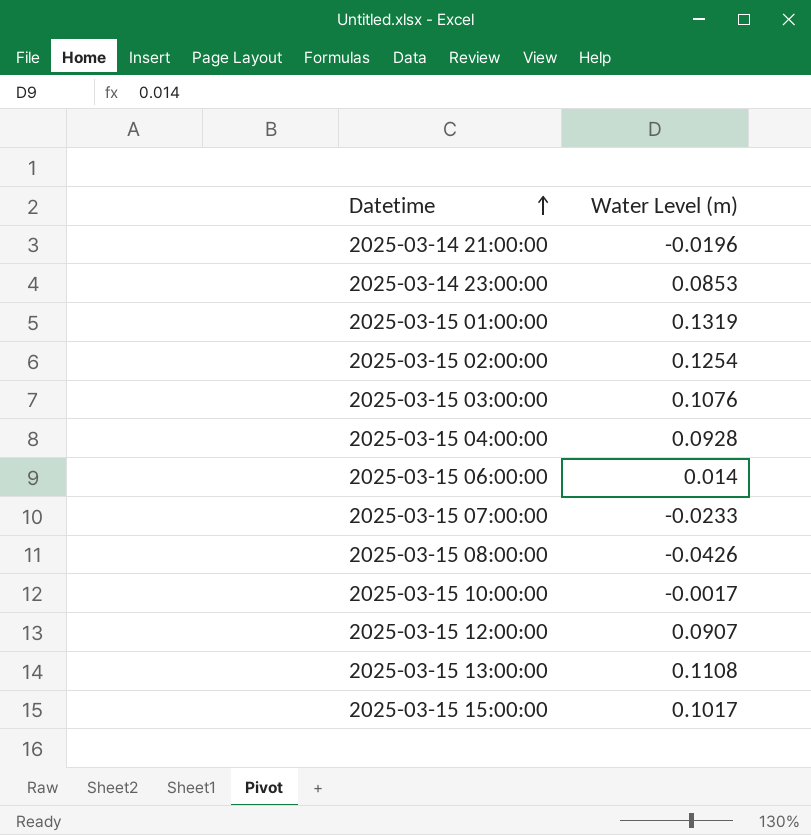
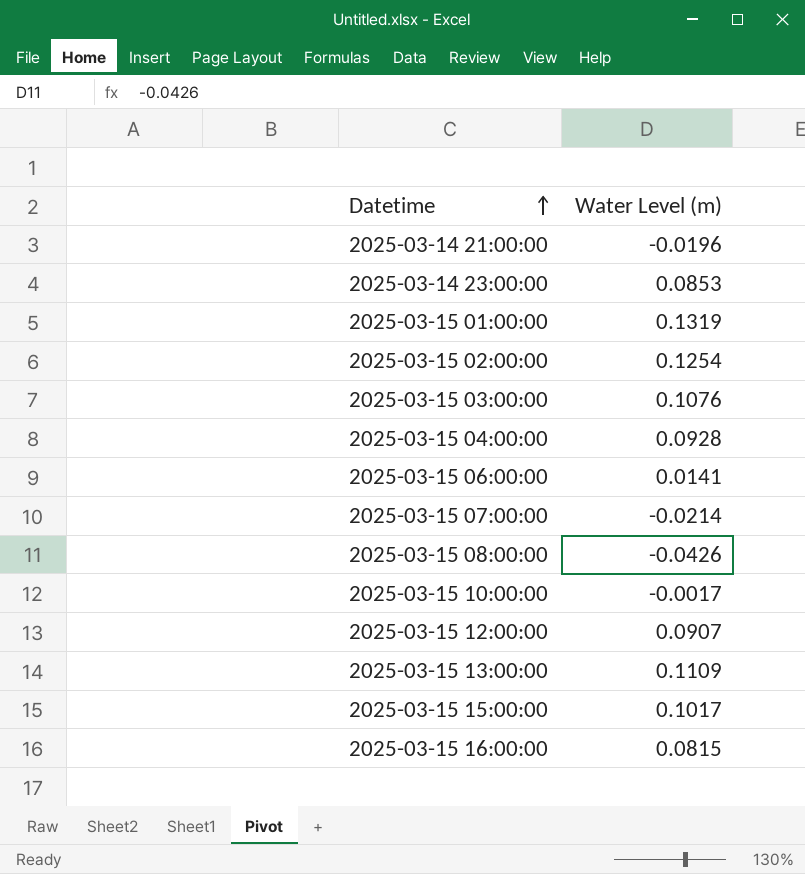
2025-03-15 06:00:00 | Water Level (m): 0.014 -> 0.0141
2025-03-15 07:00:00 | Water Level (m): -0.0233 -> -0.0214
2025-03-15 13:00:00 | Water Level (m): 0.1108 -> 0.1109
row 2025-03-15 16:00:00: none -> 0.0815

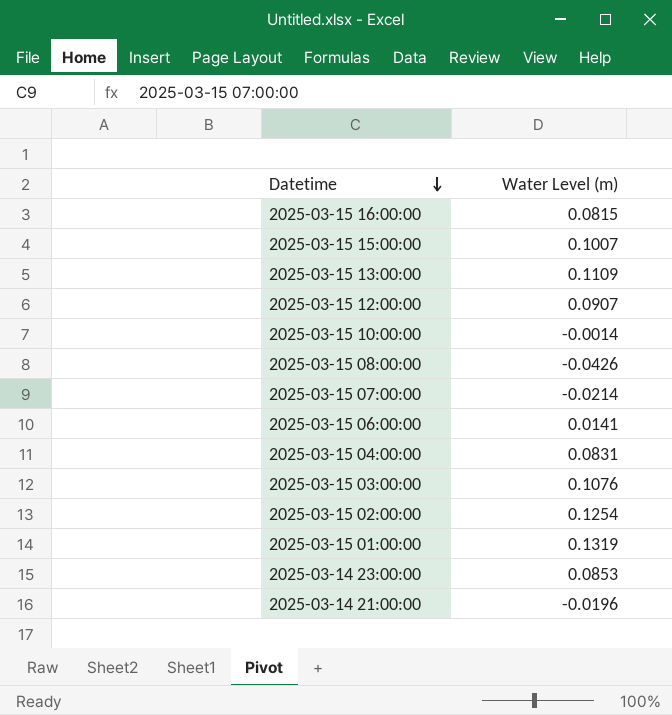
row order: Datetime ascending -> Datetime descending
2025-03-15 15:00:00 | Water Level (m): 0.1017 -> 0.1007
2025-03-15 10:00:00 | Water Level (m): -0.0017 -> -0.0014
2025-03-15 04:00:00 | Water Level (m): 0.0928 -> 0.0831

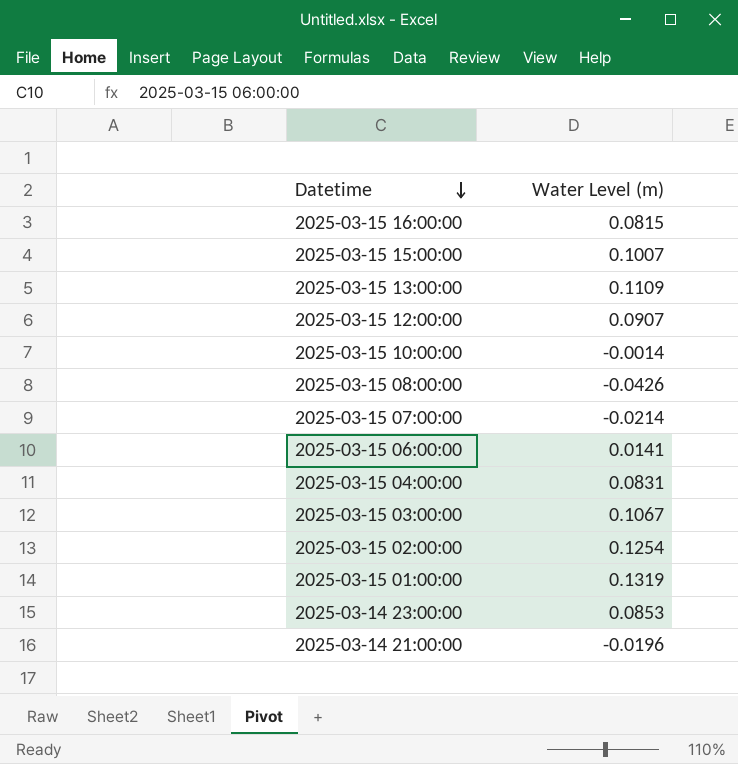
2025-03-15 03:00:00 | Water Level (m): 0.1076 -> 0.1067

